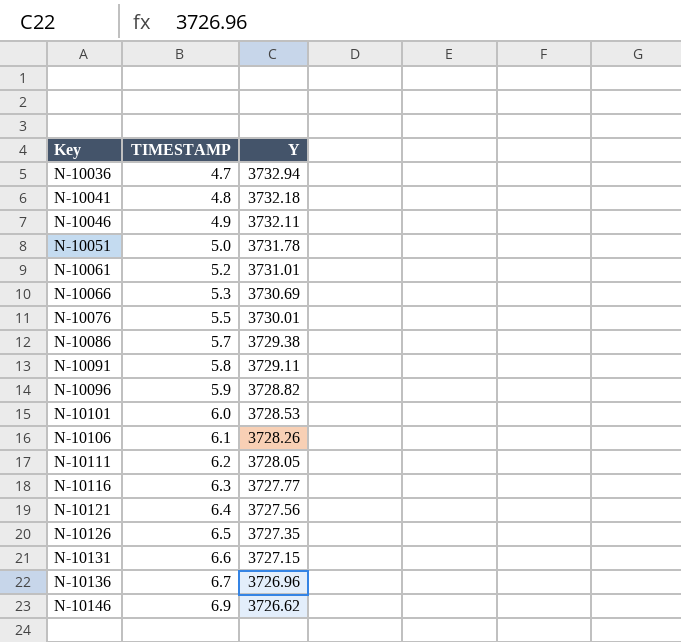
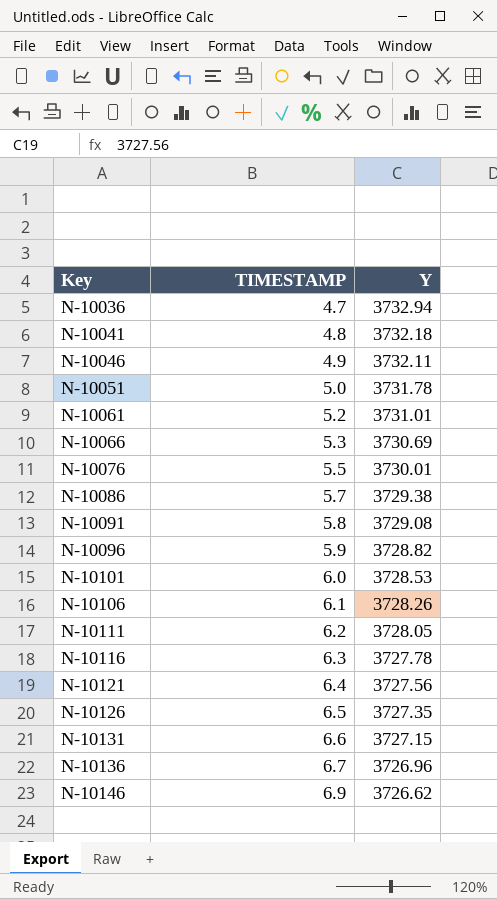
N-10091 | Y: 3729.11 -> 3729.08
N-10116 | Y: 3727.77 -> 3727.78

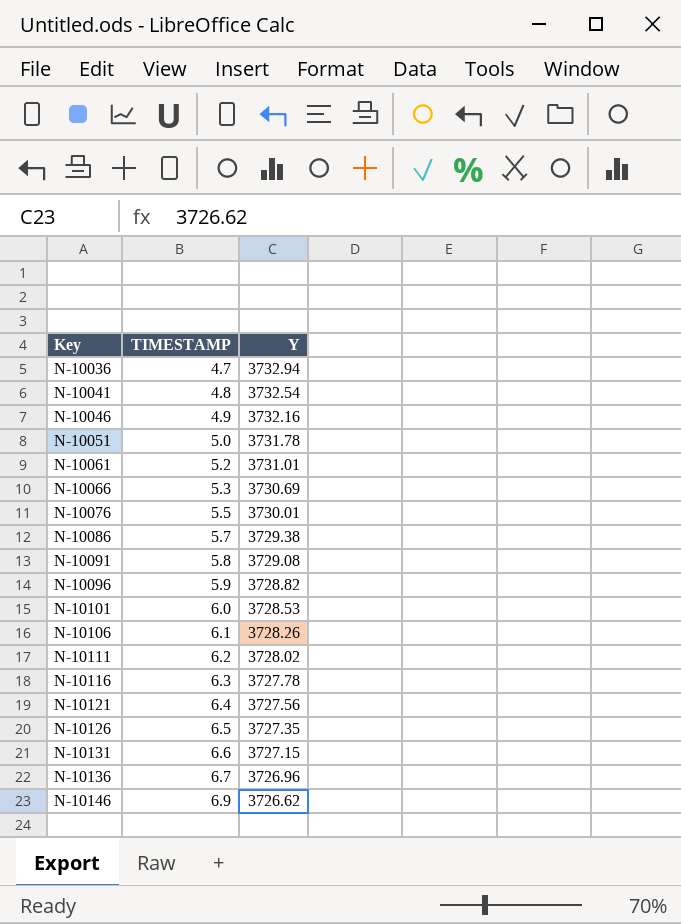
N-10041 | Y: 3732.18 -> 3732.54
N-10046 | Y: 3732.11 -> 3732.16
N-10111 | Y: 3728.05 -> 3728.02

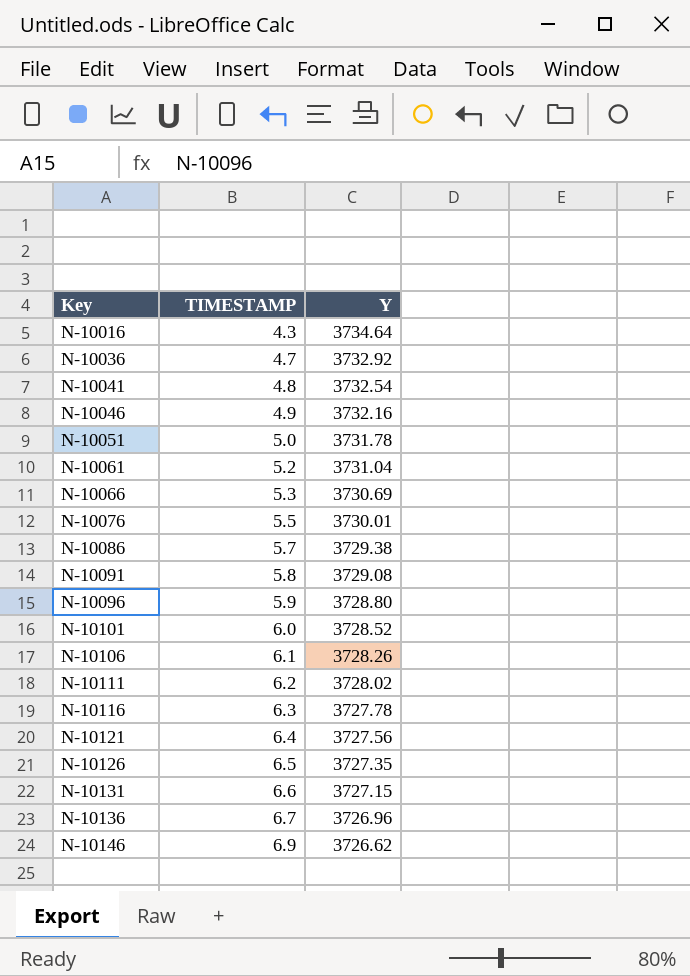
row N-10016: none -> 4.3 | 3734.64
N-10036 | Y: 3732.94 -> 3732.92
N-10061 | Y: 3731.01 -> 3731.04
N-10096 | Y: 3728.82 -> 3728.80
N-10101 | Y: 3728.53 -> 3728.52

